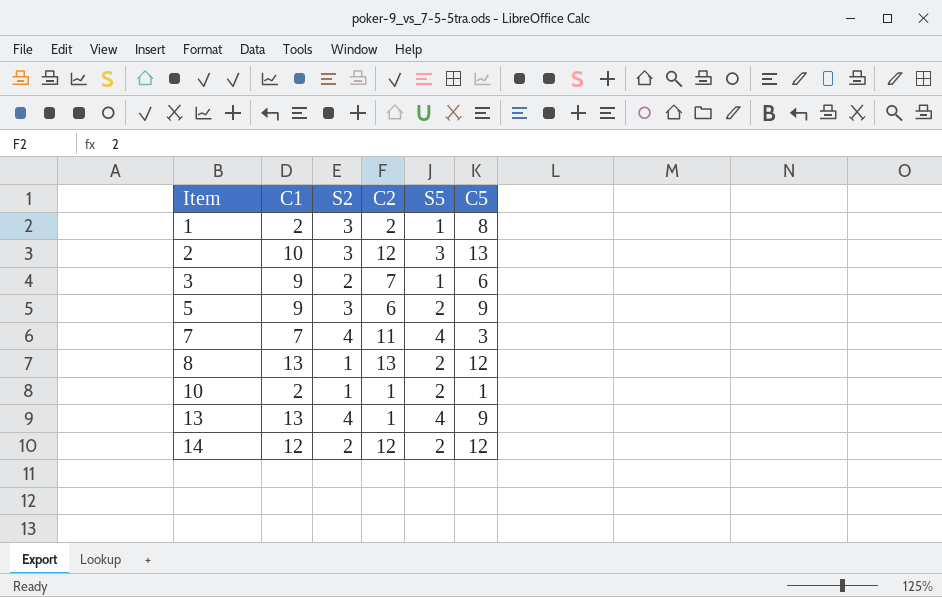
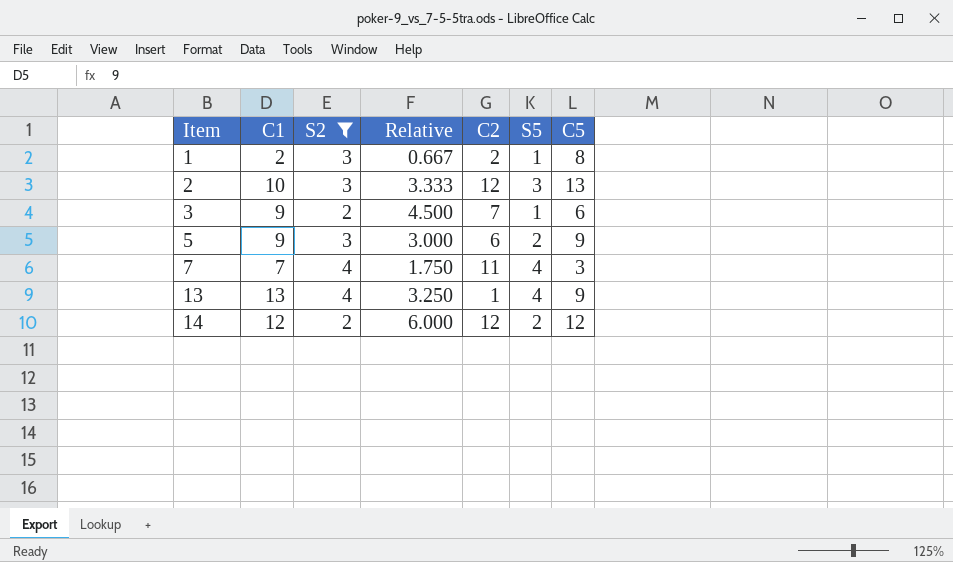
filter: none -> S2 != 1
column Relative | formula: none -> [C1] / [S2]

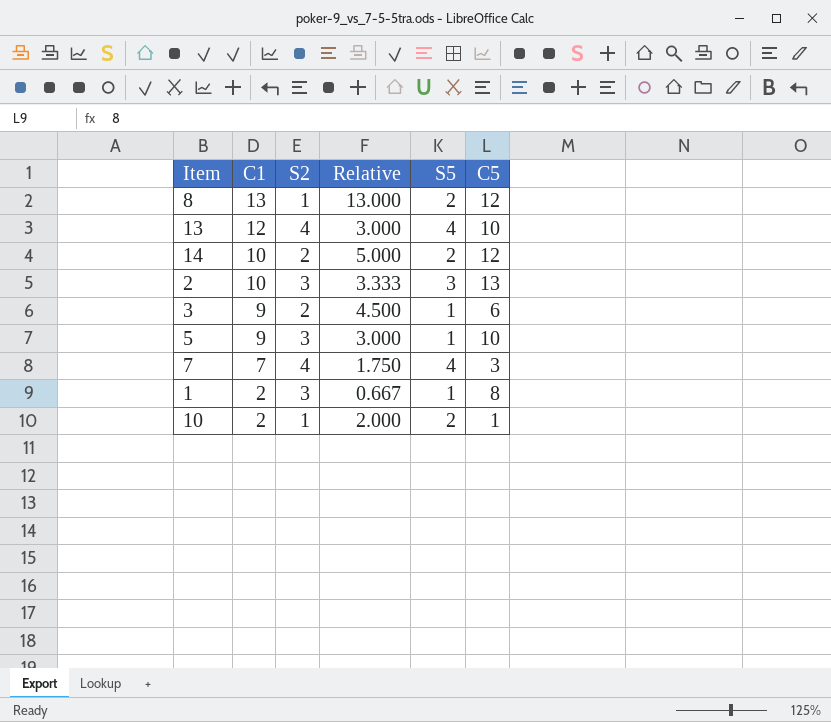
filter: S2 != 1 -> none
row order: Item ascending -> C1 descending
column C2 | position: 5 -> none
13 | C1: 13 -> 12
13 | Relative: 3.250 -> 3.000
13 | C5: 9 -> 10
14 | C1: 12 -> 10
14 | Relative: 6.000 -> 5.000
5 | S5: 2 -> 1
5 | C5: 9 -> 10

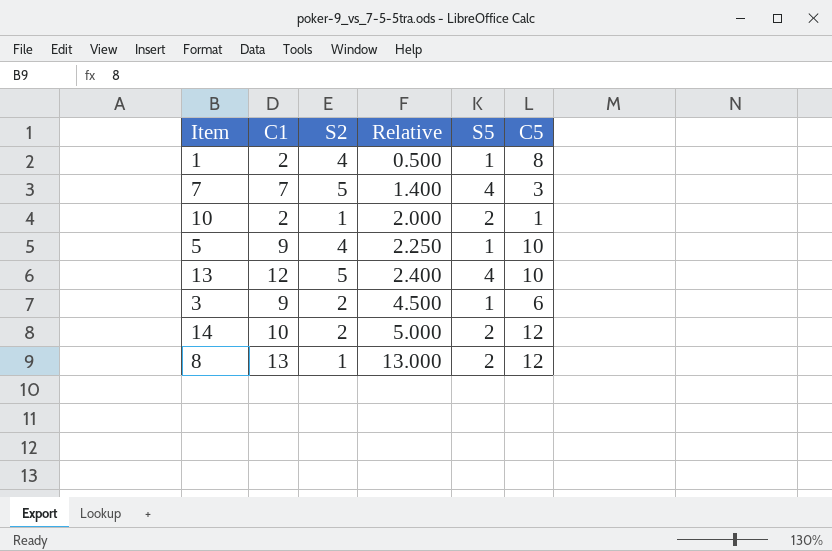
row order: C1 descending -> Relative ascending
row 2: 10 | 3 | 3.333 | 3 | 13 -> none
1 | S2: 3 -> 4
1 | Relative: 0.667 -> 0.500
7 | S2: 4 -> 5
7 | Relative: 1.750 -> 1.400
5 | S2: 3 -> 4
5 | Relative: 3.000 -> 2.250
13 | S2: 4 -> 5
13 | Relative: 3.000 -> 2.400

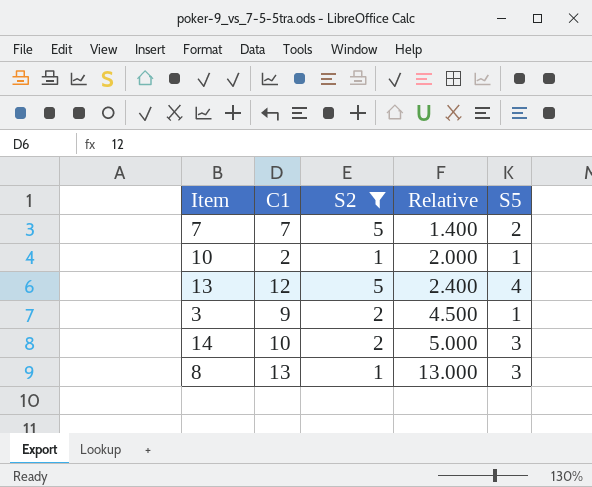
filter: none -> S2 != 4
column C5 | position: 6 -> none
7 | S5: 4 -> 2
10 | S5: 2 -> 1
14 | S5: 2 -> 3
8 | S5: 2 -> 3

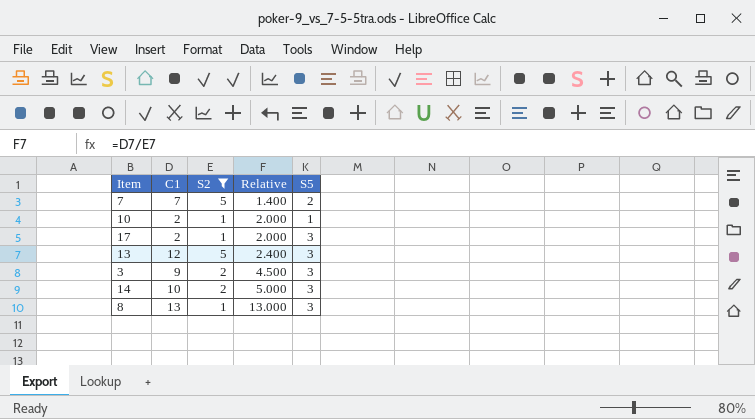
row 17: none -> 2 | 1 | 2.000 | 3
13 | S5: 4 -> 3
3 | S5: 1 -> 3

